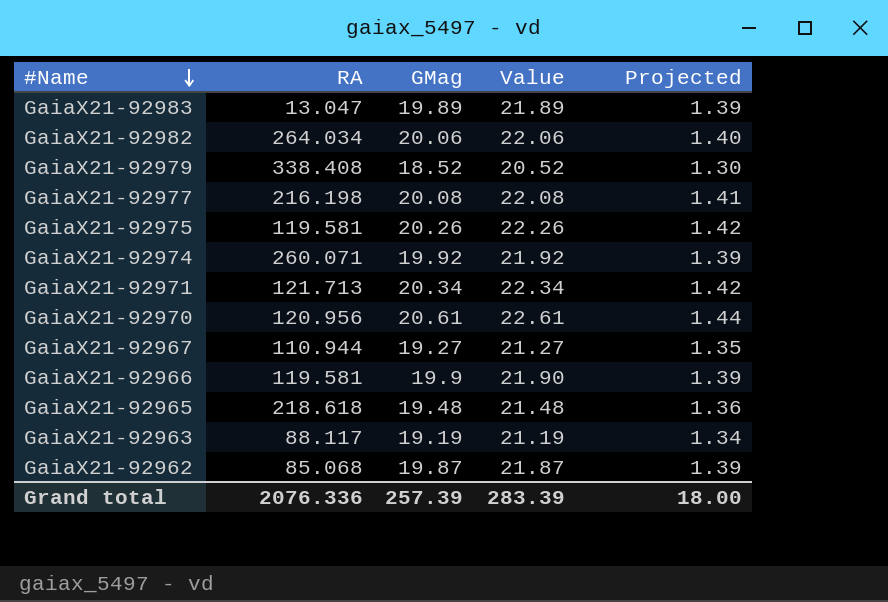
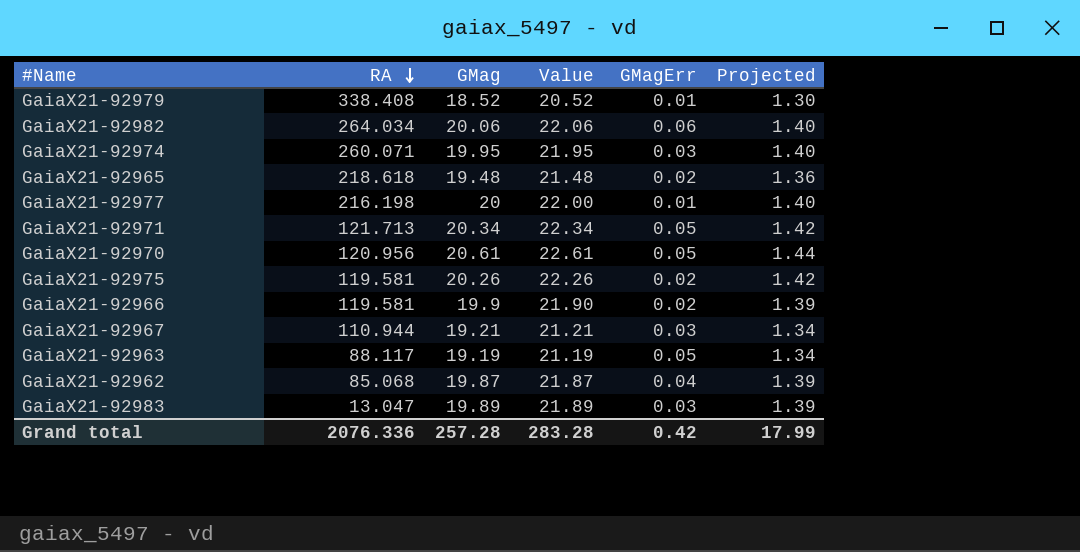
row order: #Name descending -> RA descending
column GMagErr | position: none -> 5
GaiaX21-92974 | GMag: 19.92 -> 19.95
GaiaX21-92974 | Value: 21.92 -> 21.95
GaiaX21-92974 | Projected: 1.39 -> 1.40
GaiaX21-92977 | GMag: 20.08 -> 20
GaiaX21-92977 | Value: 22.08 -> 22.00
GaiaX21-92977 | Projected: 1.41 -> 1.40
GaiaX21-92967 | GMag: 19.27 -> 19.21
GaiaX21-92967 | Value: 21.27 -> 21.21
GaiaX21-92967 | Projected: 1.35 -> 1.34
Grand total | GMag: 257.39 -> 257.28
Grand total | Value: 283.39 -> 283.28
Grand total | Projected: 18.00 -> 17.99

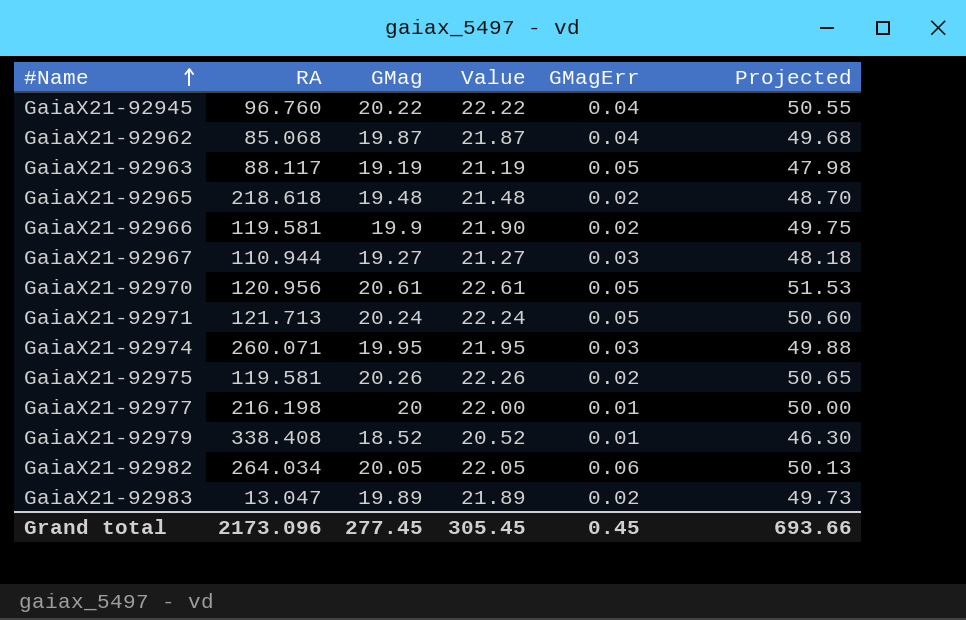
row order: RA descending -> #Name ascending
column Projected | formula: [GMag] * 0.07 -> [GMag] * 2.5
row GaiaX21-92945: none -> 96.760 | 20.22 | 22.22 | 0.04 | 50.55
GaiaX21-92967 | GMag: 19.21 -> 19.27
GaiaX21-92967 | Value: 21.21 -> 21.27
GaiaX21-92971 | GMag: 20.34 -> 20.24
GaiaX21-92971 | Value: 22.34 -> 22.24
GaiaX21-92982 | GMag: 20.06 -> 20.05
GaiaX21-92982 | Value: 22.06 -> 22.05
GaiaX21-92983 | GMagErr: 0.03 -> 0.02
Grand total | RA: 2076.336 -> 2173.096
Grand total | GMag: 257.28 -> 277.45
Grand total | Value: 283.28 -> 305.45
Grand total | GMagErr: 0.42 -> 0.45
Grand total | Projected: 17.99 -> 693.66

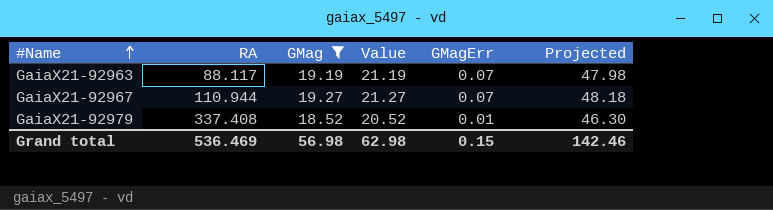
filter: none -> GMag <= 19.27
GaiaX21-92963 | GMagErr: 0.05 -> 0.07
GaiaX21-92967 | GMagErr: 0.03 -> 0.07
GaiaX21-92979 | RA: 338.408 -> 337.408
Grand total | RA: 2173.096 -> 536.469
Grand total | GMag: 277.45 -> 56.98
Grand total | Value: 305.45 -> 62.98
Grand total | GMagErr: 0.45 -> 0.15
Grand total | Projected: 693.66 -> 142.46

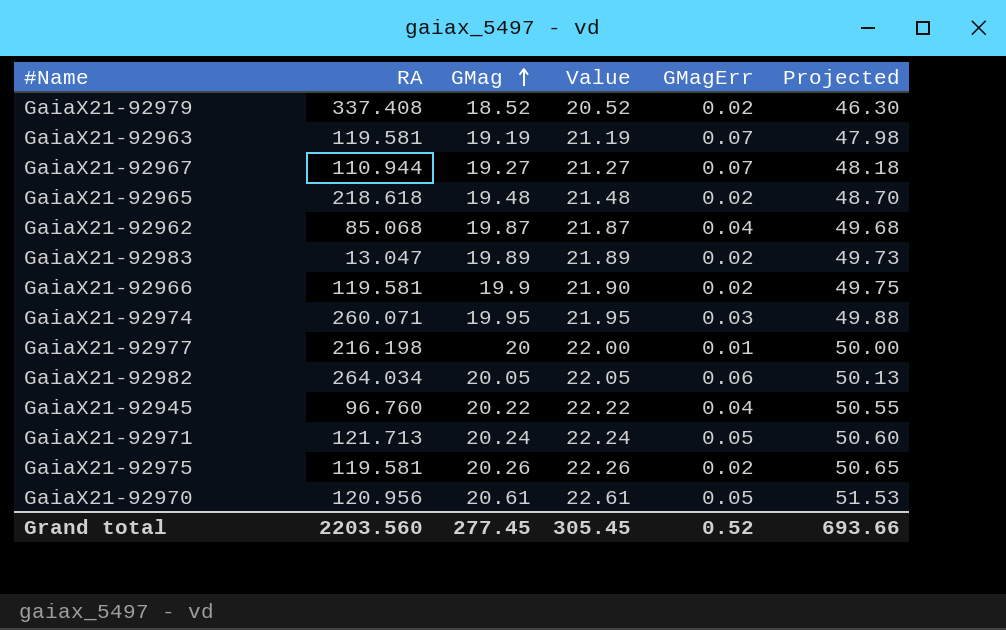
filter: GMag <= 19.27 -> none
row order: #Name ascending -> GMag ascending
GaiaX21-92979 | GMagErr: 0.01 -> 0.02
GaiaX21-92963 | RA: 88.117 -> 119.581
Grand total | RA: 536.469 -> 2203.560
Grand total | GMag: 56.98 -> 277.45
Grand total | Value: 62.98 -> 305.45
Grand total | GMagErr: 0.15 -> 0.52
Grand total | Projected: 142.46 -> 693.66

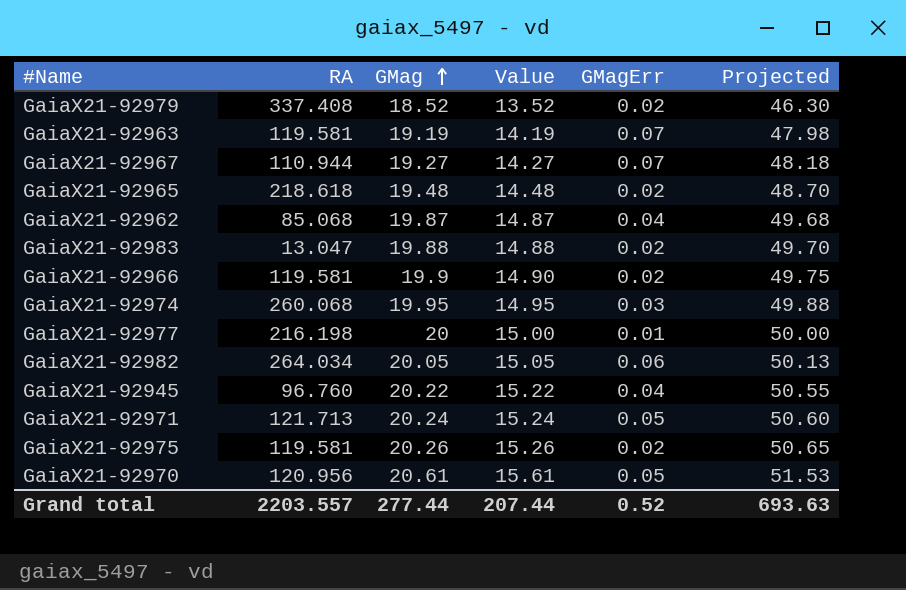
column Value | formula: [GMag] + 2 -> [GMag] - 5
GaiaX21-92983 | GMag: 19.89 -> 19.88
GaiaX21-92983 | Projected: 49.73 -> 49.70
GaiaX21-92974 | RA: 260.071 -> 260.068
Grand total | RA: 2203.560 -> 2203.557
Grand total | GMag: 277.45 -> 277.44
Grand total | Value: 305.45 -> 207.44
Grand total | Projected: 693.66 -> 693.63

